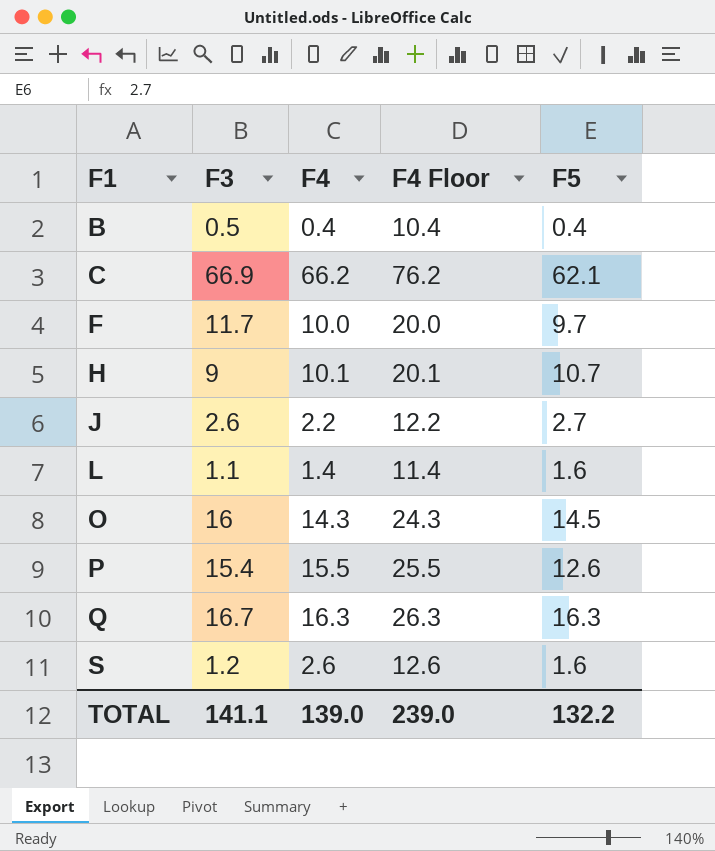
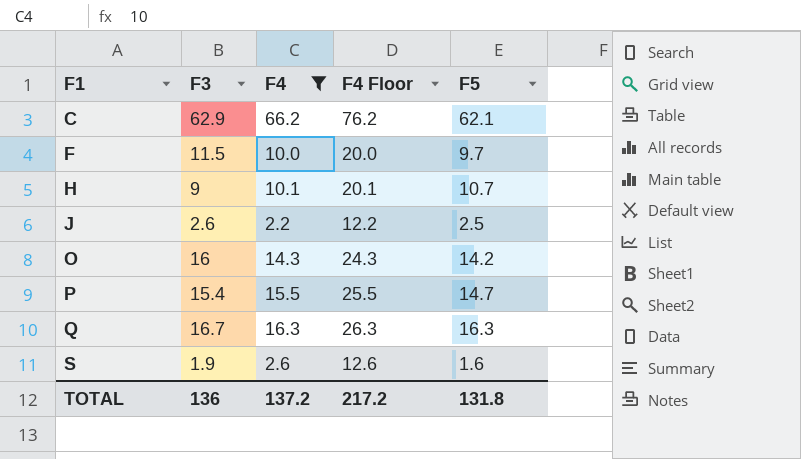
filter: none -> F4 >= 2.2
C | F3: 66.9 -> 62.9
F | F3: 11.7 -> 11.5
J | F5: 2.7 -> 2.5
O | F5: 14.5 -> 14.2
P | F5: 12.6 -> 14.7
S | F3: 1.2 -> 1.9
TOTAL | F3: 141.1 -> 136
TOTAL | F4: 139.0 -> 137.2
TOTAL | F4 Floor: 239.0 -> 217.2
TOTAL | F5: 132.2 -> 131.8

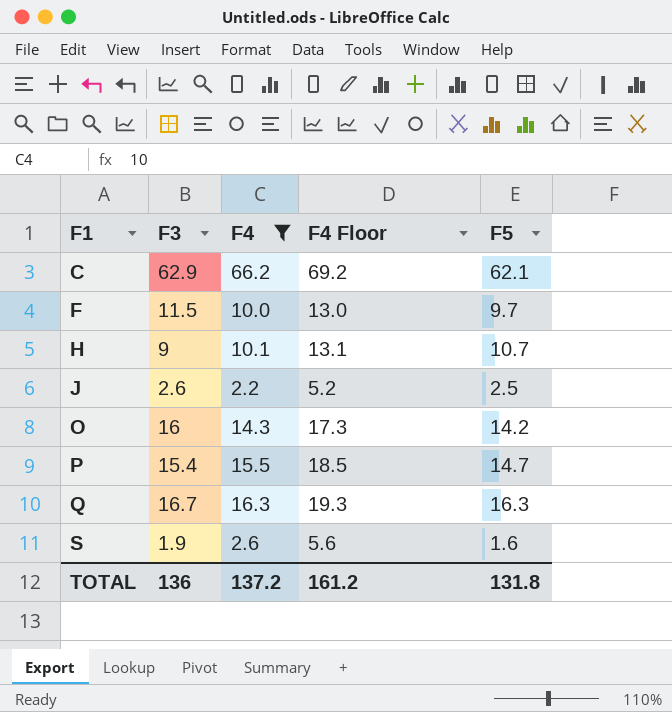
column F4 Floor | formula: [F4] + 10 -> [F4] + 3
TOTAL | F4 Floor: 217.2 -> 161.2

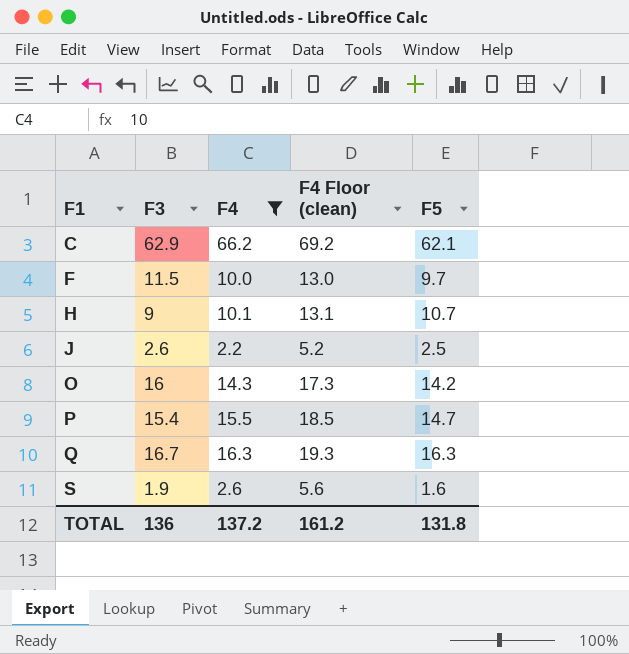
column name: F4 Floor -> F4 Floor (clean)

